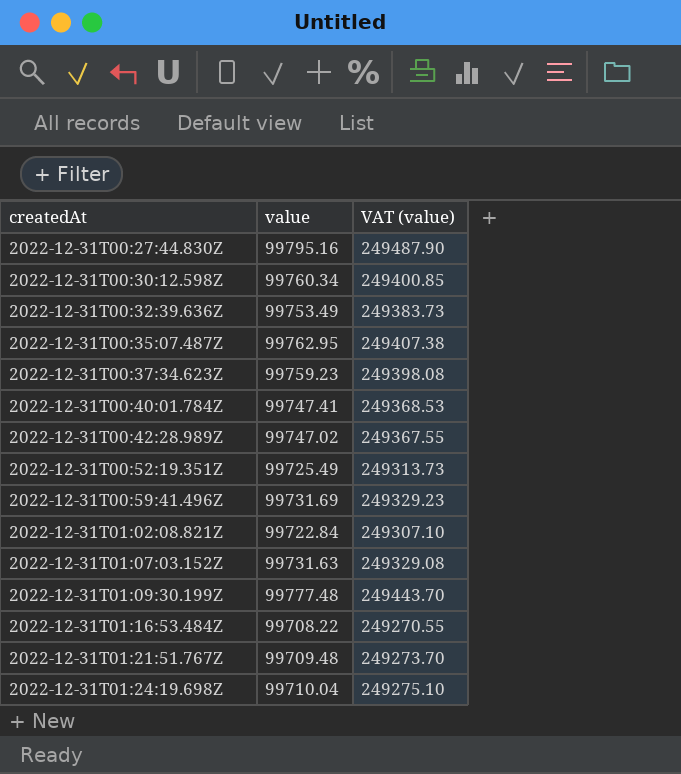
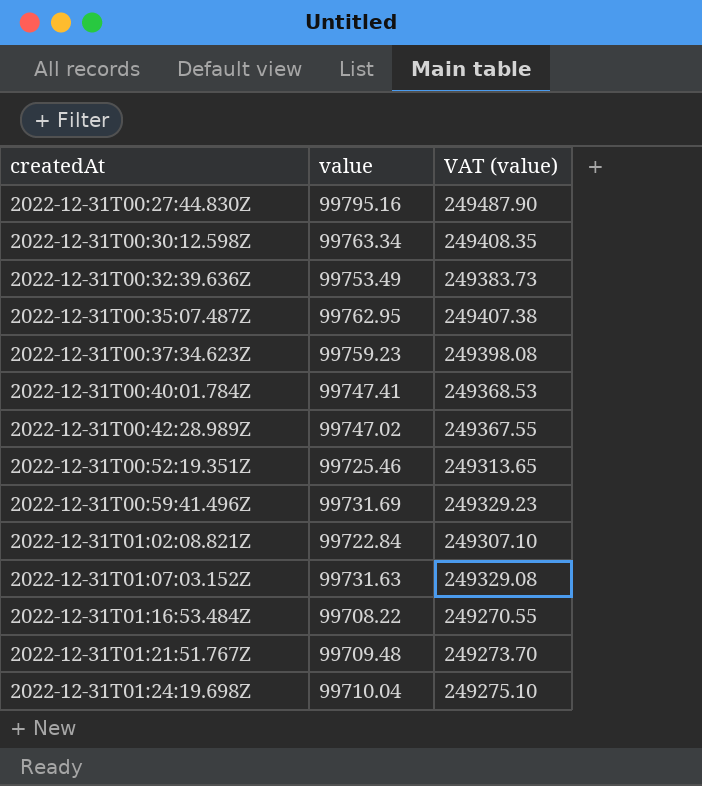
row 2022-12-31T01:09:30.199Z: 99777.48 | 249443.70 -> none
2022-12-31T00:30:12.598Z | value: 99760.34 -> 99763.34
2022-12-31T00:30:12.598Z | VAT (value): 249400.85 -> 249408.35
2022-12-31T00:52:19.351Z | value: 99725.49 -> 99725.46
2022-12-31T00:52:19.351Z | VAT (value): 249313.73 -> 249313.65

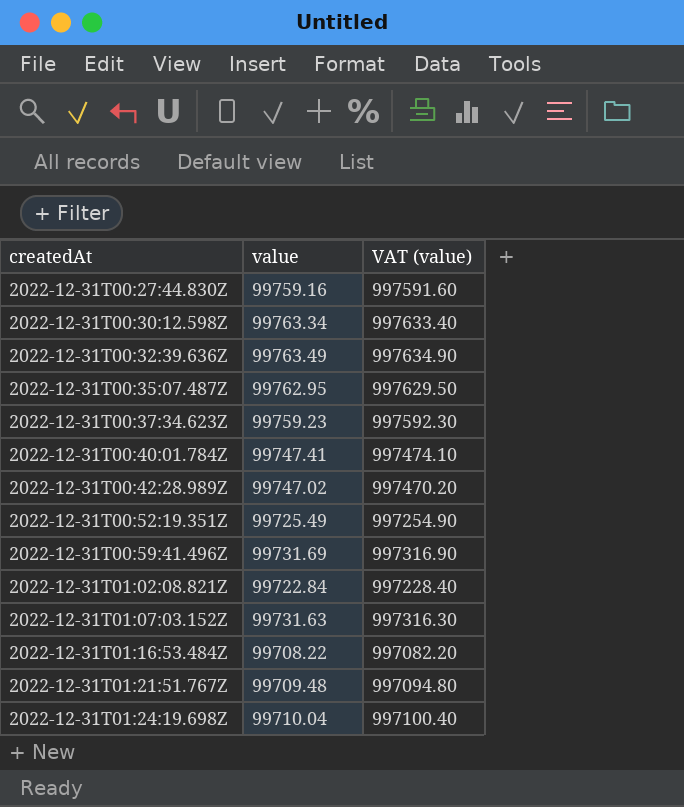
column VAT (value) | formula: [value] * 2.5 -> [value] * 10
2022-12-31T00:27:44.830Z | value: 99795.16 -> 99759.16
2022-12-31T00:32:39.636Z | value: 99753.49 -> 99763.49
2022-12-31T00:52:19.351Z | value: 99725.46 -> 99725.49

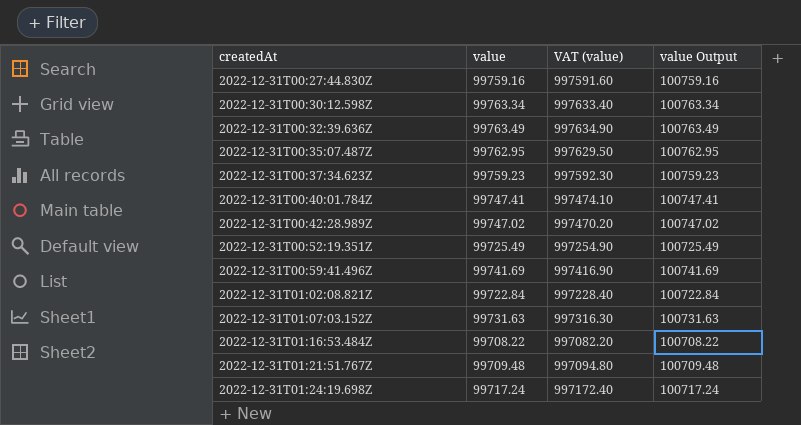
column value Output | formula: none -> [value] + 1000
2022-12-31T00:59:41.496Z | value: 99731.69 -> 99741.69
2022-12-31T00:59:41.496Z | VAT (value): 997316.90 -> 997416.90
2022-12-31T01:24:19.698Z | value: 99710.04 -> 99717.24
2022-12-31T01:24:19.698Z | VAT (value): 997100.40 -> 997172.40

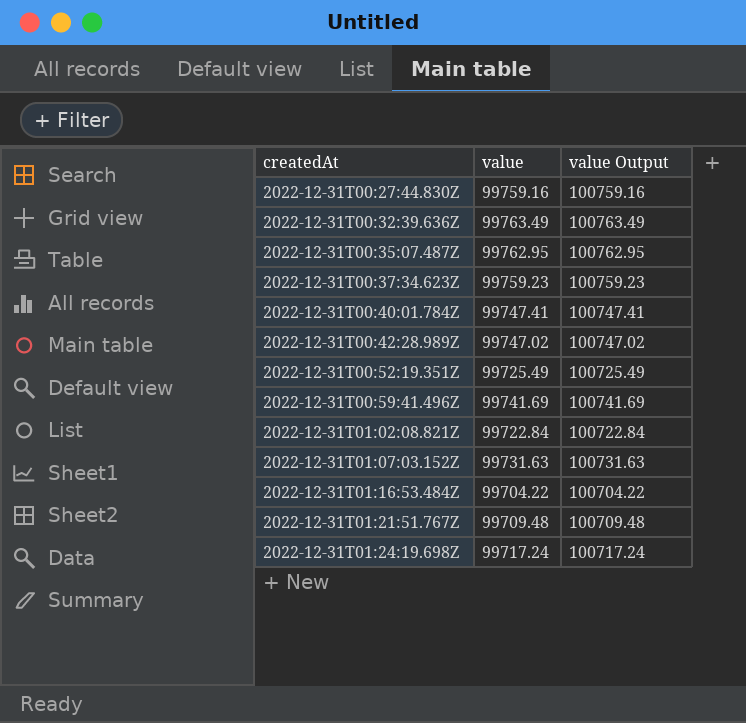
column VAT (value) | formula: [value] * 10 -> none
row 2022-12-31T00:30:12.598Z: 99763.34 | 997633.40 | 100763.34 -> none
2022-12-31T01:16:53.484Z | value: 99708.22 -> 99704.22
2022-12-31T01:16:53.484Z | value Output: 100708.22 -> 100704.22

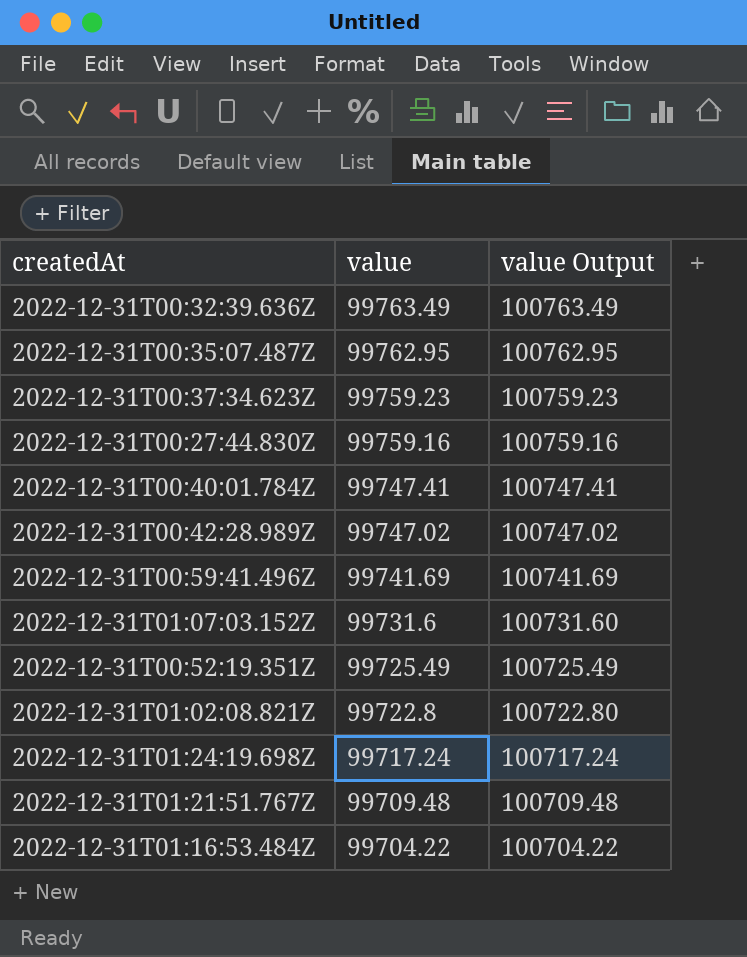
row order: createdAt ascending -> value descending
2022-12-31T01:07:03.152Z | value: 99731.63 -> 99731.6
2022-12-31T01:07:03.152Z | value Output: 100731.63 -> 100731.60
2022-12-31T01:02:08.821Z | value: 99722.84 -> 99722.8
2022-12-31T01:02:08.821Z | value Output: 100722.84 -> 100722.80

